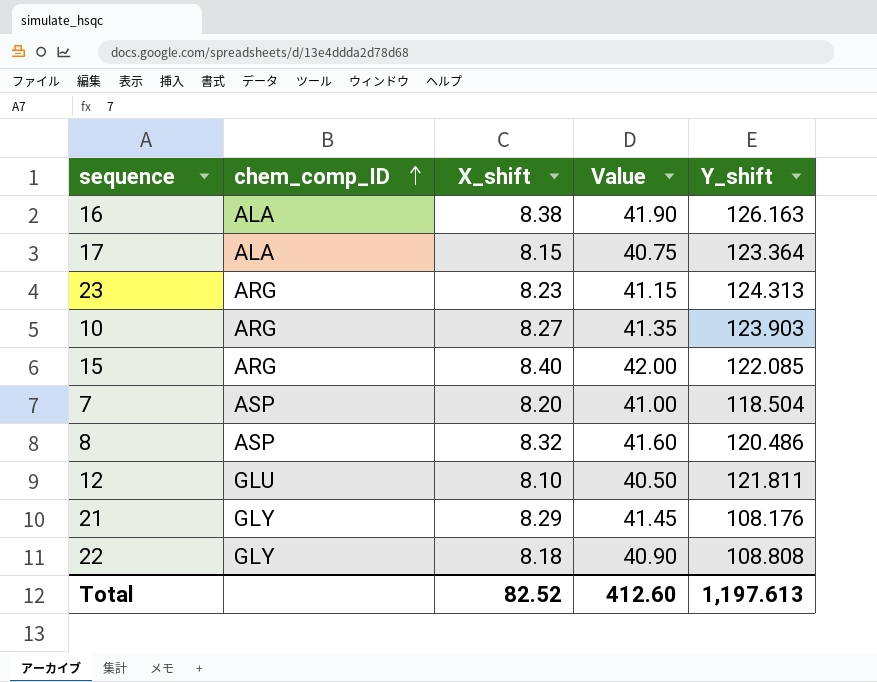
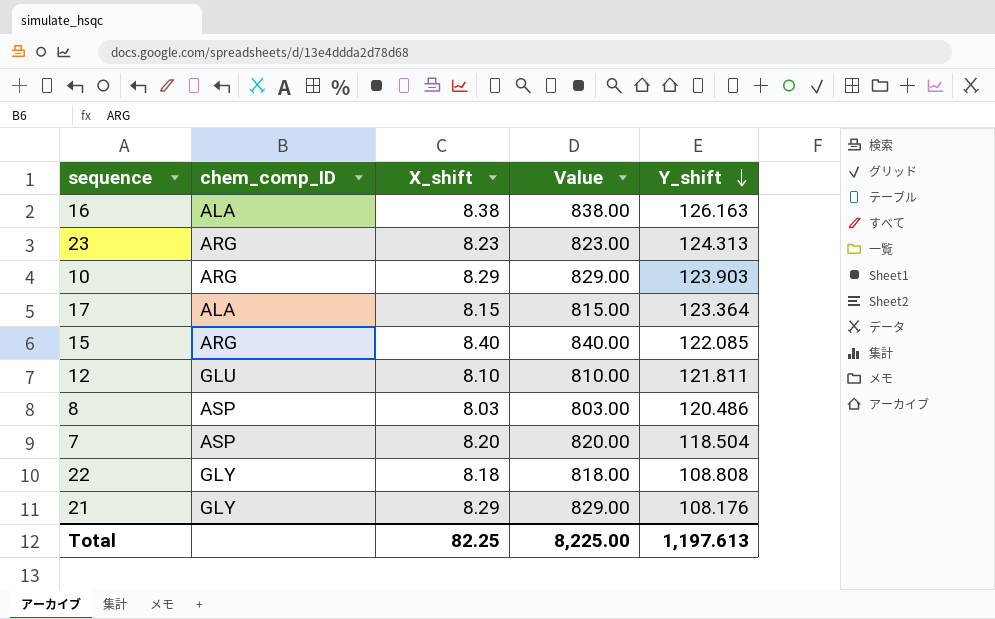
row order: chem_comp_ID ascending -> Y_shift descending
column Value | formula: [X_shift] * 5 -> [X_shift] * 100
10 | X_shift: 8.27 -> 8.29
8 | X_shift: 8.32 -> 8.03
Total | X_shift: 82.52 -> 82.25
Total | Value: 412.60 -> 8,225.00

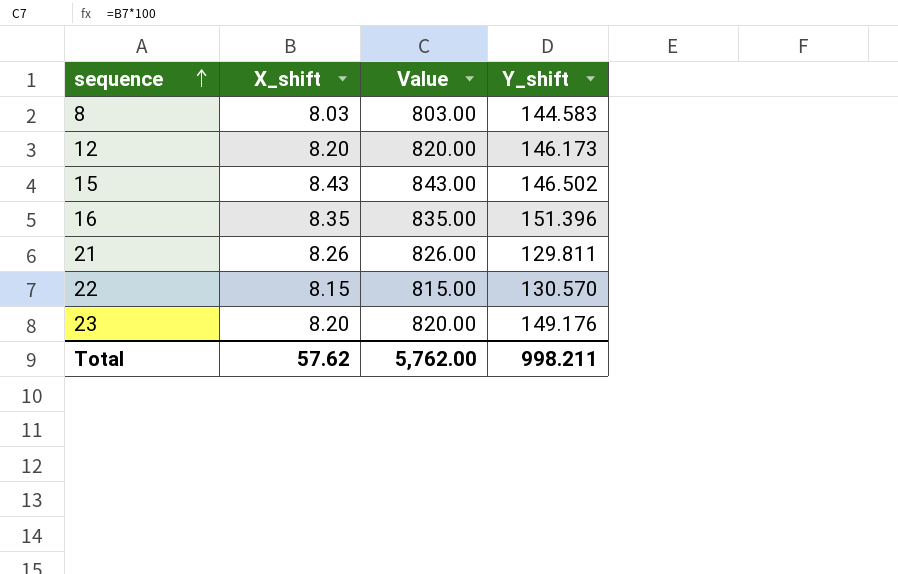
row order: Y_shift descending -> sequence ascending
column chem_comp_ID | position: 2 -> none
row 10: ARG | 8.29 | 829.00 | 123.903 -> none
row 17: ALA | 8.15 | 815.00 | 123.364 -> none
row 7: ASP | 8.20 | 820.00 | 118.504 -> none
8 | Y_shift: 120.486 -> 144.583
12 | X_shift: 8.10 -> 8.20
12 | Value: 810.00 -> 820.00
12 | Y_shift: 121.811 -> 146.173
15 | X_shift: 8.40 -> 8.43
15 | Value: 840.00 -> 843.00
15 | Y_shift: 122.085 -> 146.502
16 | X_shift: 8.38 -> 8.35
16 | Value: 838.00 -> 835.00
16 | Y_shift: 126.163 -> 151.396
21 | X_shift: 8.29 -> 8.26
21 | Value: 829.00 -> 826.00
21 | Y_shift: 108.176 -> 129.811
22 | X_shift: 8.18 -> 8.15
22 | Value: 818.00 -> 815.00
22 | Y_shift: 108.808 -> 130.570
23 | X_shift: 8.23 -> 8.20
23 | Value: 823.00 -> 820.00
23 | Y_shift: 124.313 -> 149.176
Total | X_shift: 82.25 -> 57.62
Total | Value: 8,225.00 -> 5,762.00
Total | Y_shift: 1,197.613 -> 998.211

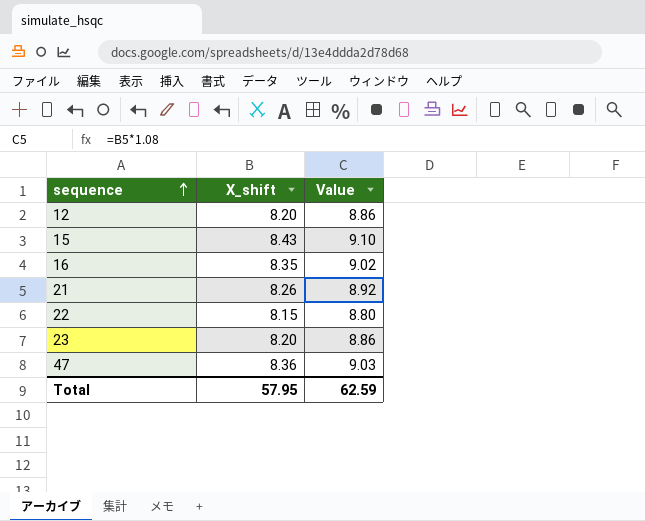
column Y_shift | position: 4 -> none
column Value | formula: [X_shift] * 100 -> [X_shift] * 1.08
row 8: 8.03 | 803.00 | 144.583 -> none
row 47: none -> 8.36 | 9.03
Total | X_shift: 57.62 -> 57.95
Total | Value: 5,762.00 -> 62.59

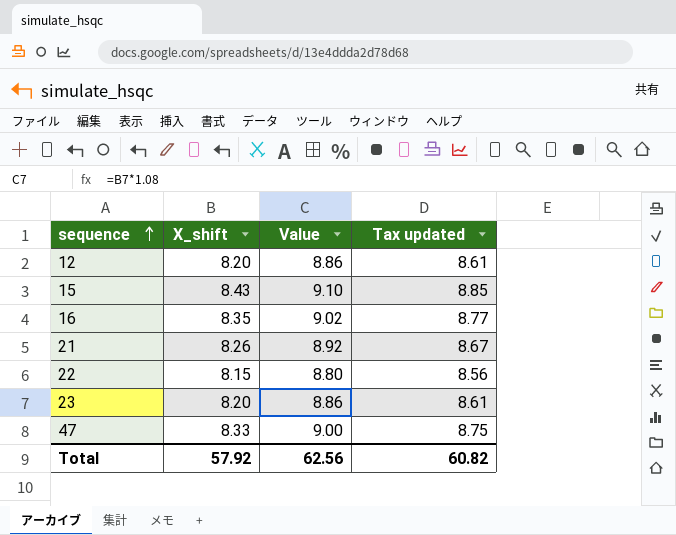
column Tax updated | formula: none -> [X_shift] * 1.05
47 | X_shift: 8.36 -> 8.33
47 | Value: 9.03 -> 9.00
Total | X_shift: 57.95 -> 57.92
Total | Value: 62.59 -> 62.56

